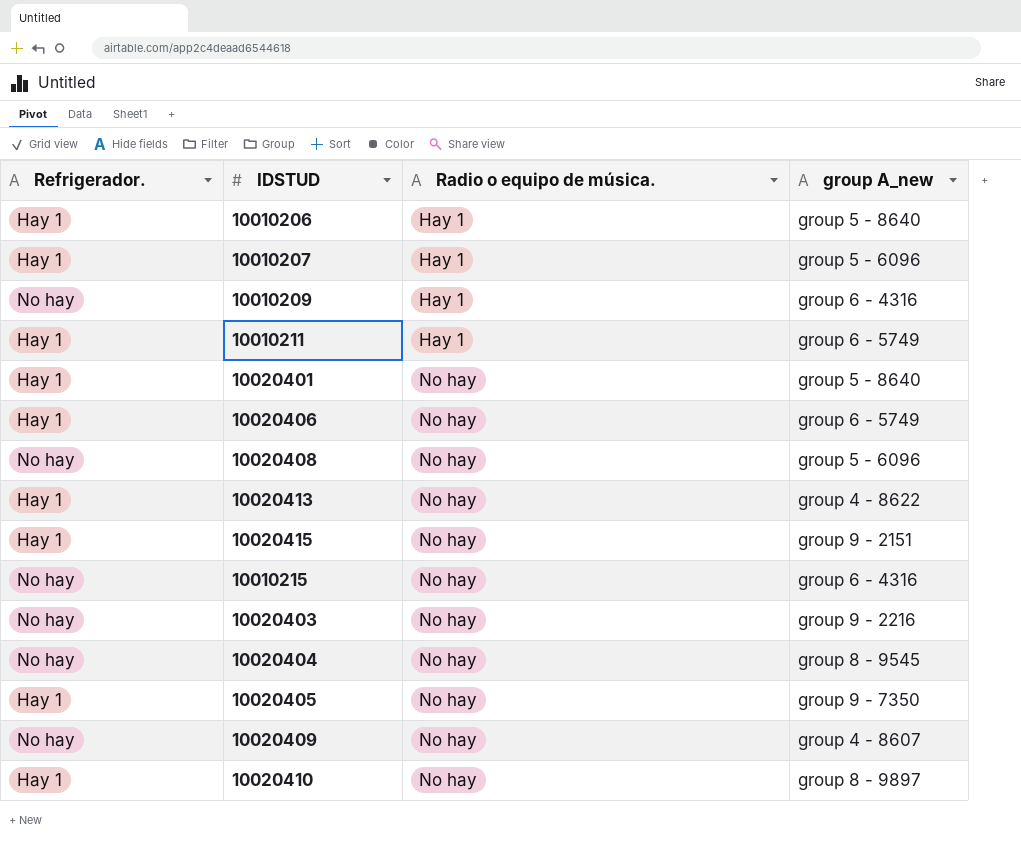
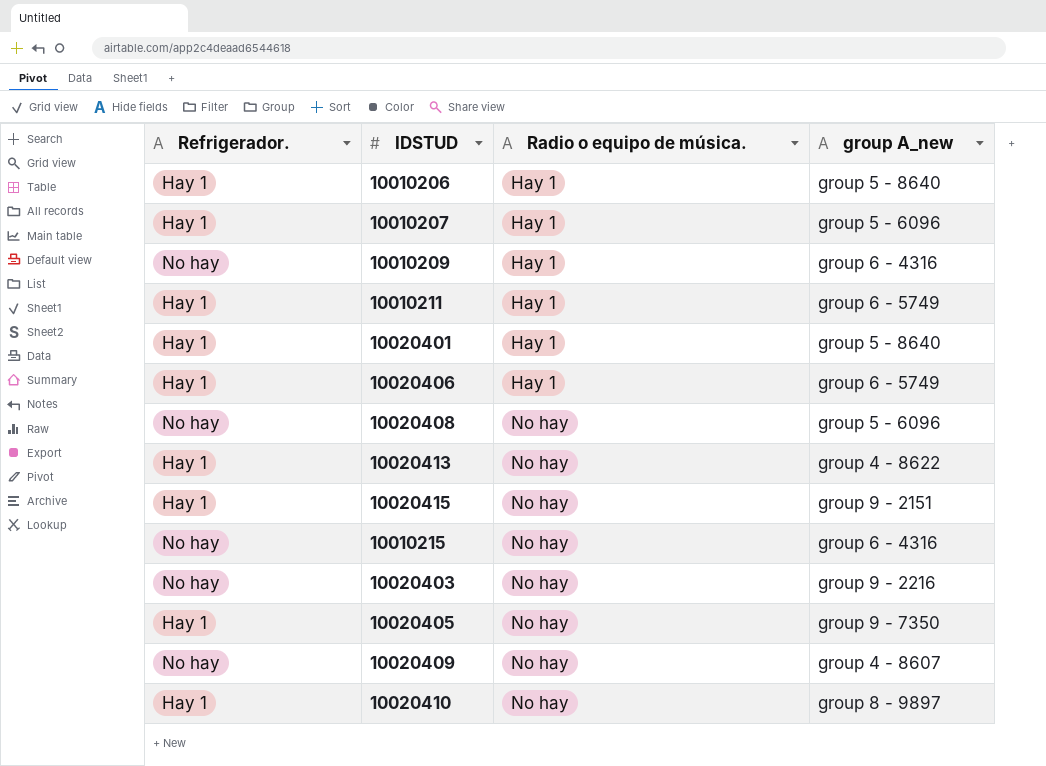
row 10020404: No hay | No hay | group 8 - 9545 -> none
10020401 | Radio o equipo de música.: No hay -> Hay 1
10020406 | Radio o equipo de música.: No hay -> Hay 1

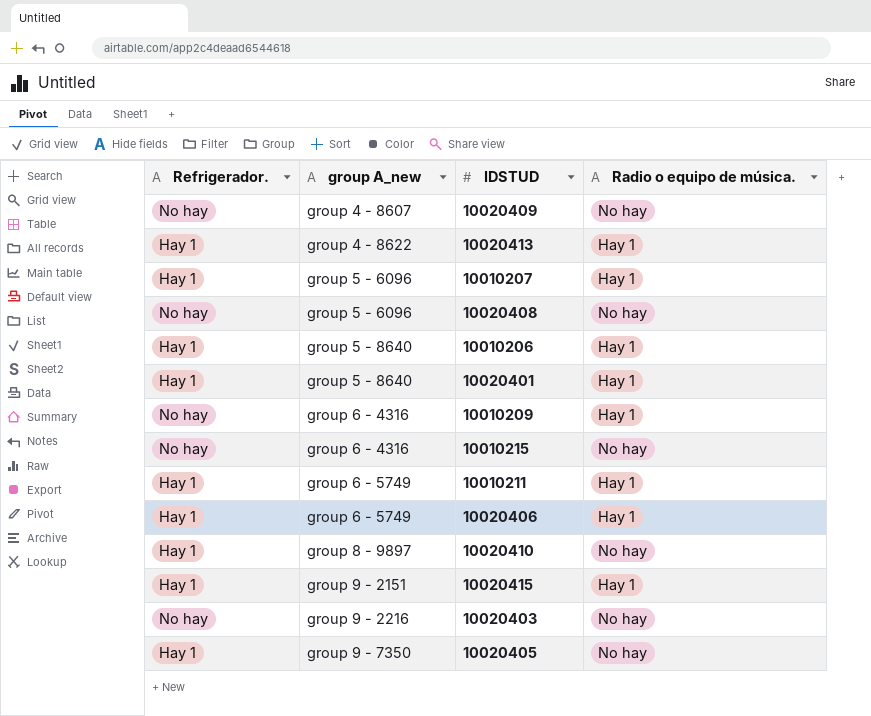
row order: Radio o equipo de música. ascending -> group A_new ascending
column group A_new | position: 4 -> 2
10020413 | Radio o equipo de música.: No hay -> Hay 1
10020415 | Radio o equipo de música.: No hay -> Hay 1

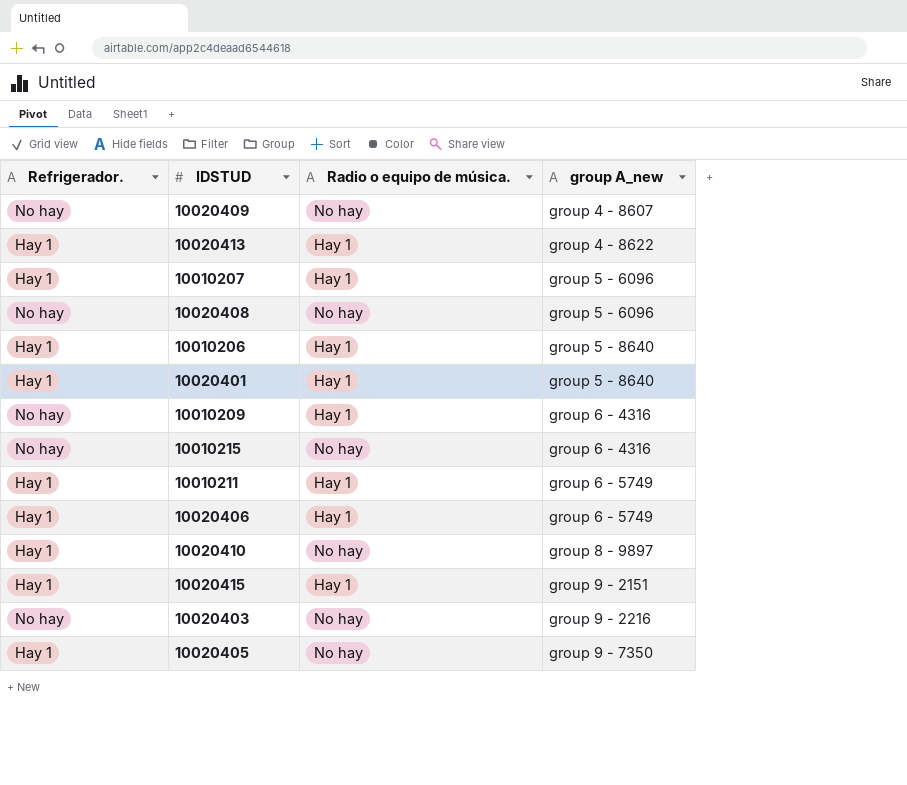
column group A_new | position: 2 -> 4

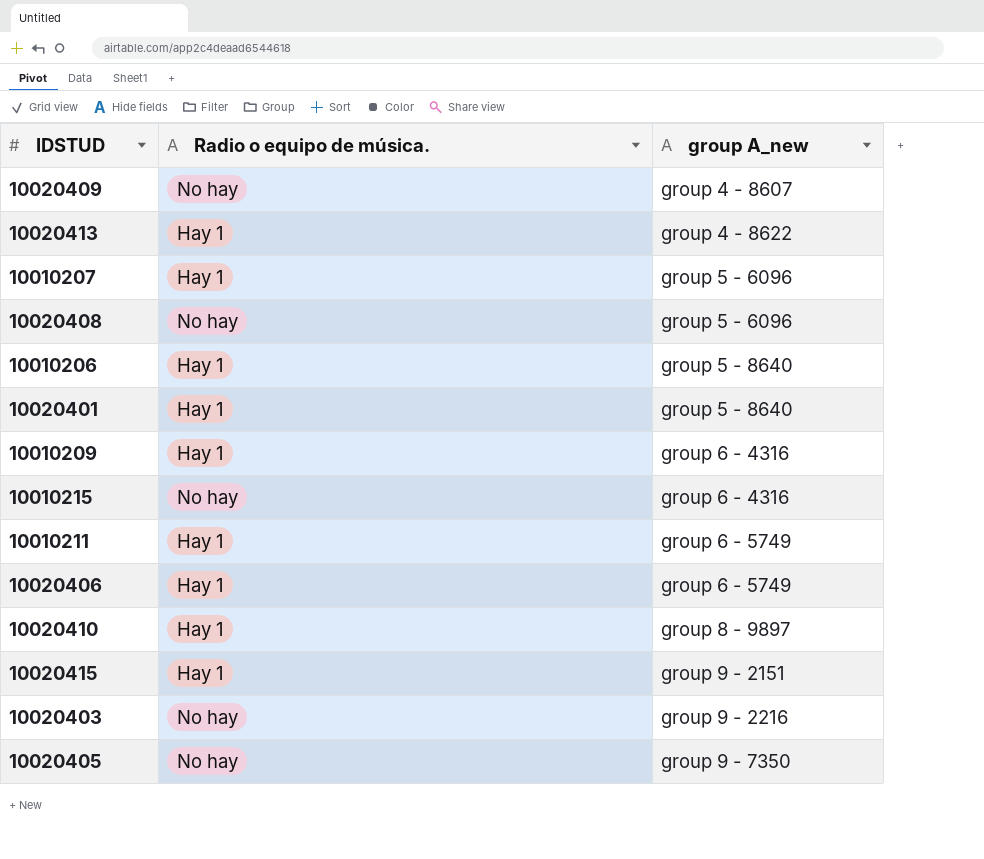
column Refrigerador. | position: 1 -> none
10020410 | Radio o equipo de música.: No hay -> Hay 1

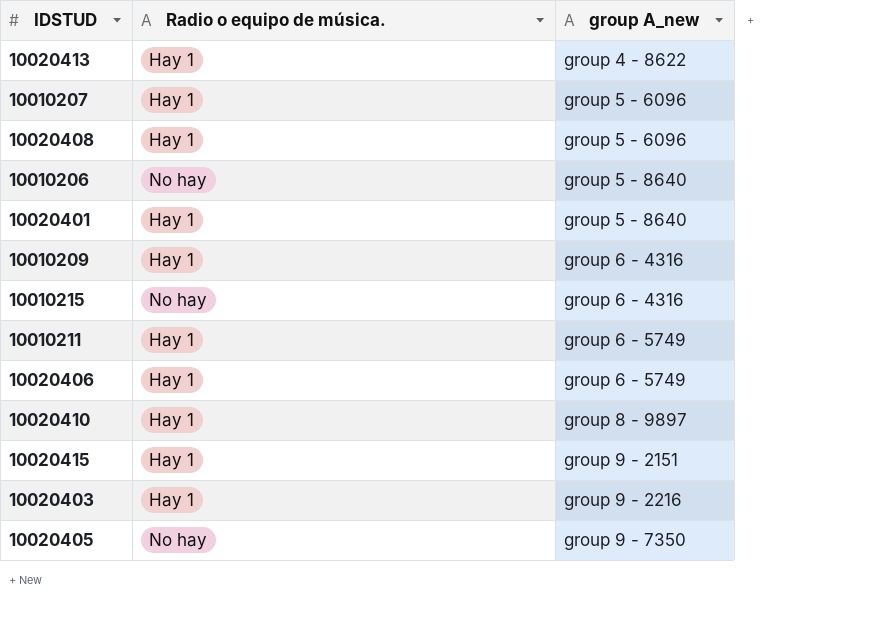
row 10020409: No hay | group 4 - 8607 -> none
10020408 | Radio o equipo de música.: No hay -> Hay 1
10010206 | Radio o equipo de música.: Hay 1 -> No hay
10020403 | Radio o equipo de música.: No hay -> Hay 1

